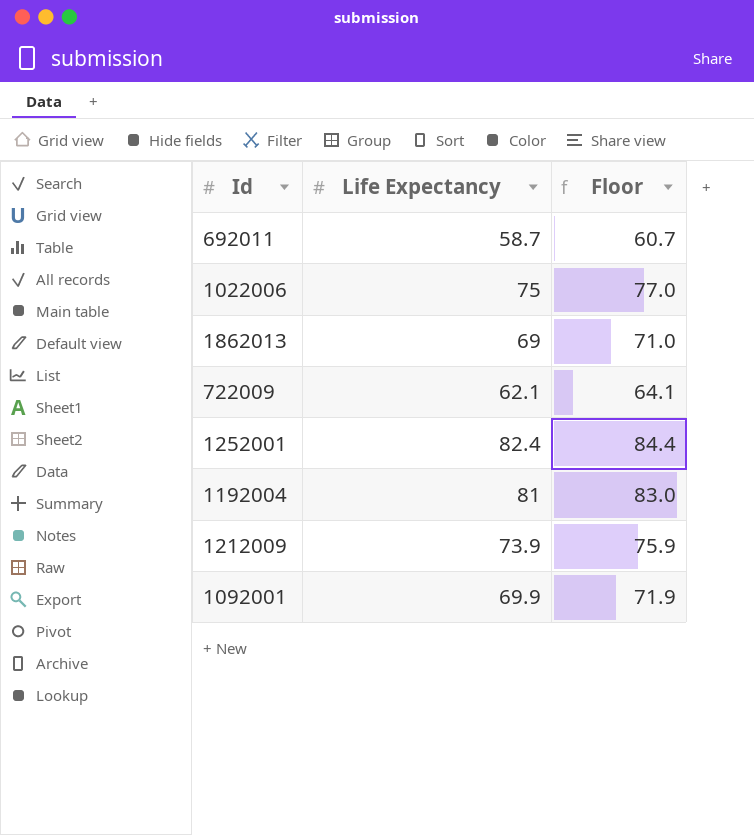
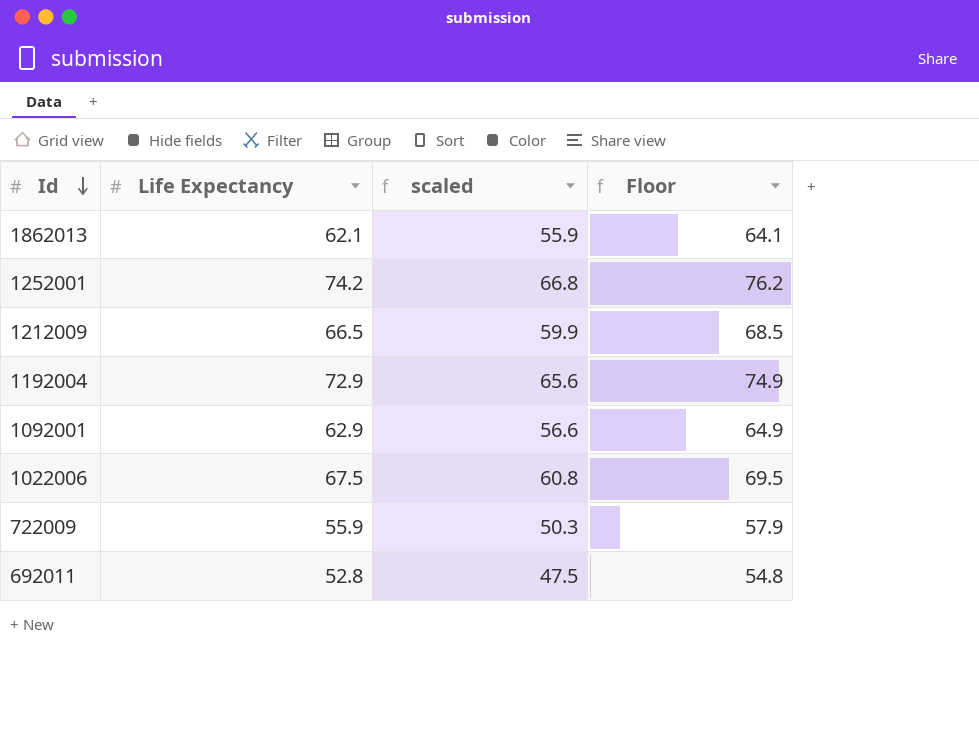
row order: none -> Id descending
column scaled | formula: none -> [Life Expectancy] * 0.9
1862013 | Life Expectancy: 69 -> 62.1
1862013 | Floor: 71.0 -> 64.1
1252001 | Life Expectancy: 82.4 -> 74.2
1252001 | Floor: 84.4 -> 76.2
1212009 | Life Expectancy: 73.9 -> 66.5
1212009 | Floor: 75.9 -> 68.5
1192004 | Life Expectancy: 81 -> 72.9
1192004 | Floor: 83.0 -> 74.9
1092001 | Life Expectancy: 69.9 -> 62.9
1092001 | Floor: 71.9 -> 64.9
1022006 | Life Expectancy: 75 -> 67.5
1022006 | Floor: 77.0 -> 69.5
722009 | Life Expectancy: 62.1 -> 55.9
722009 | Floor: 64.1 -> 57.9
692011 | Life Expectancy: 58.7 -> 52.8
692011 | Floor: 60.7 -> 54.8

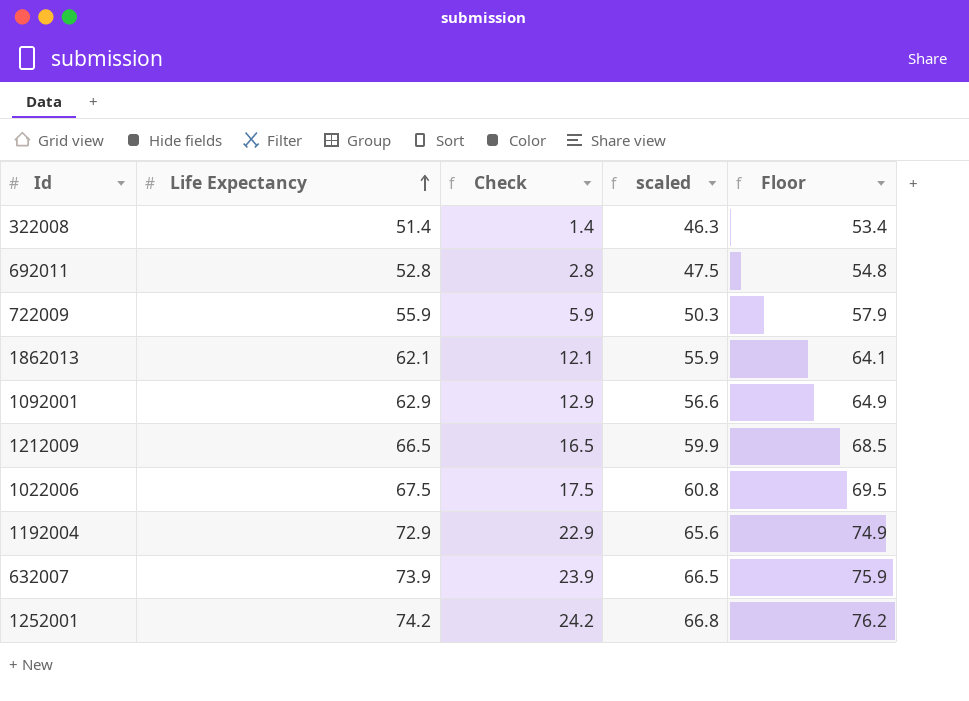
row order: Id descending -> Life Expectancy ascending
column Check | formula: none -> [Life Expectancy] - 50
row 322008: none -> 51.4 | 1.4 | 46.3 | 53.4
row 632007: none -> 73.9 | 23.9 | 66.5 | 75.9

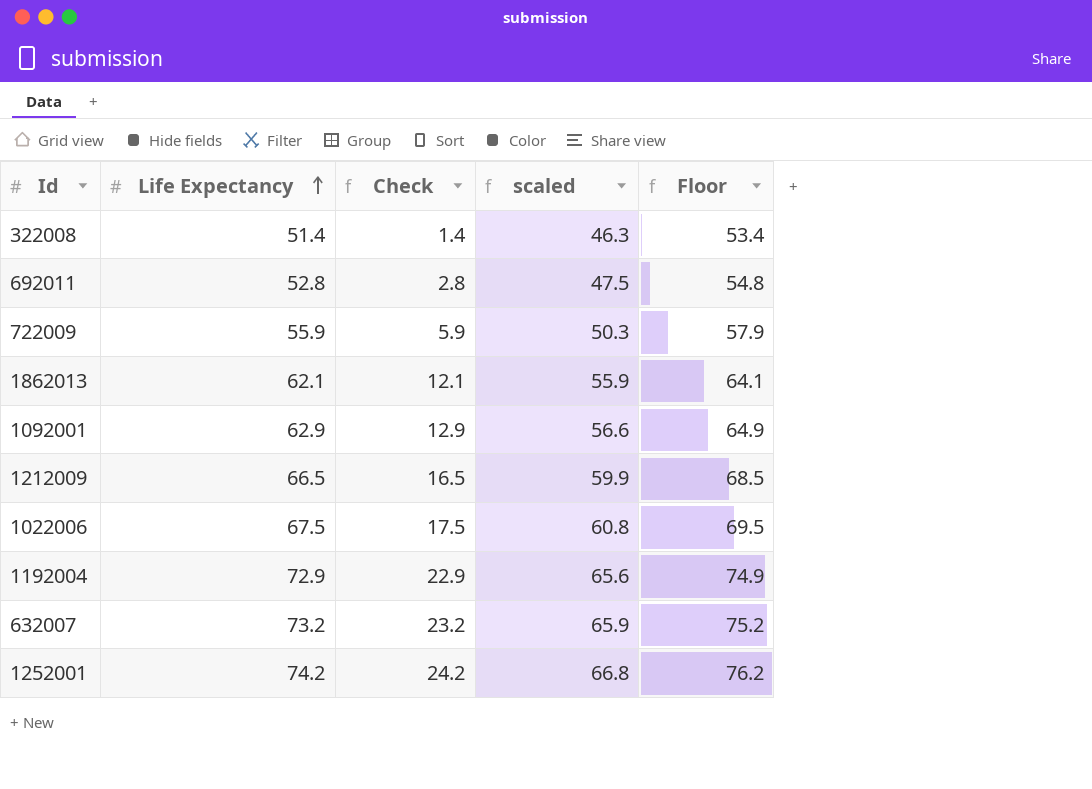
632007 | Life Expectancy: 73.9 -> 73.2
632007 | Check: 23.9 -> 23.2
632007 | scaled: 66.5 -> 65.9
632007 | Floor: 75.9 -> 75.2

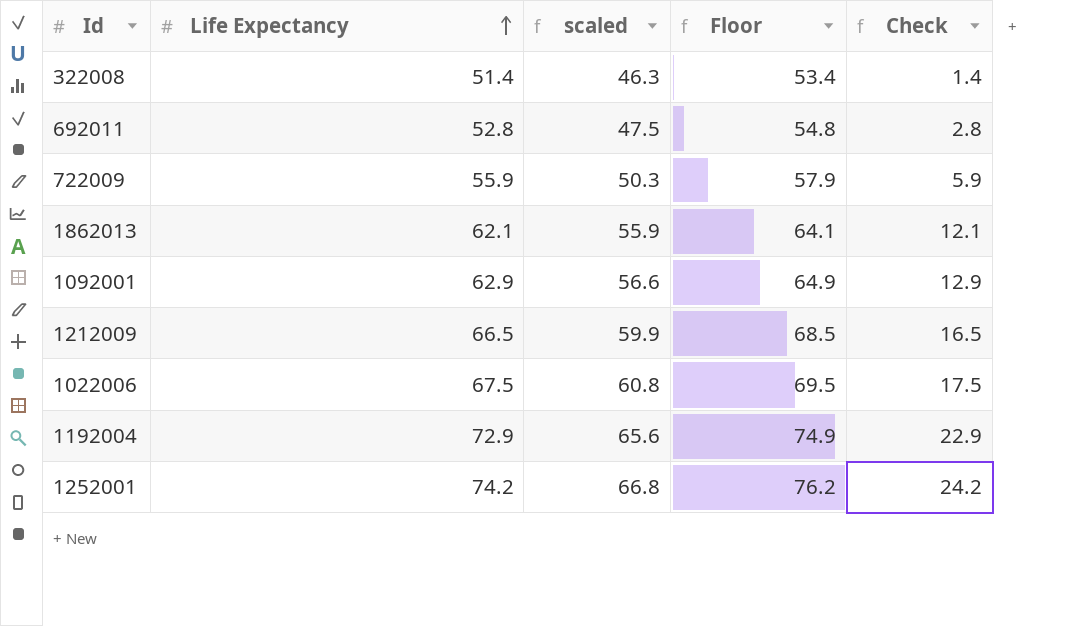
column Check | position: 3 -> 5
row 632007: 73.2 | 23.2 | 65.9 | 75.2 -> none

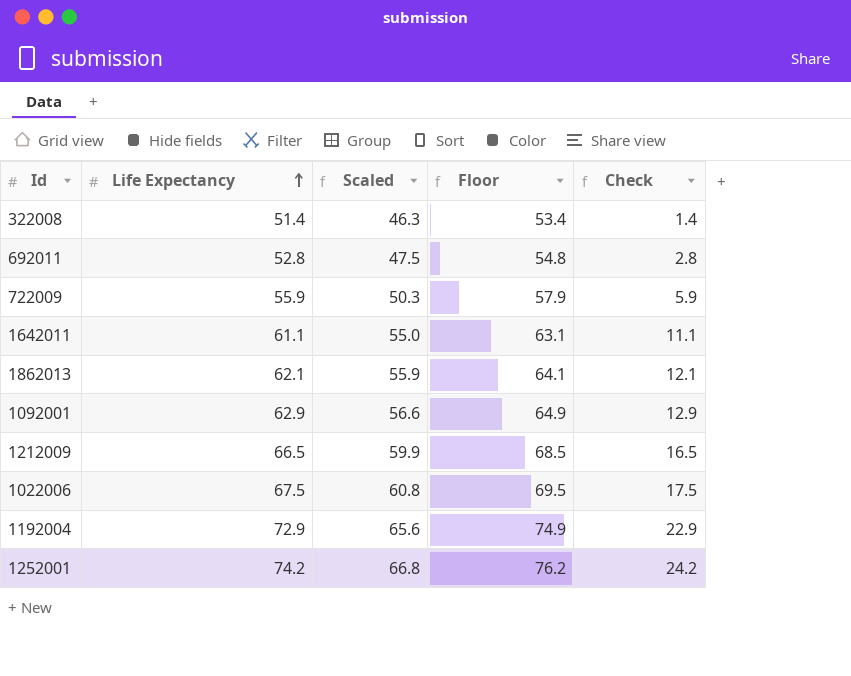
column name: scaled -> Scaled
row 1642011: none -> 61.1 | 55.0 | 63.1 | 11.1

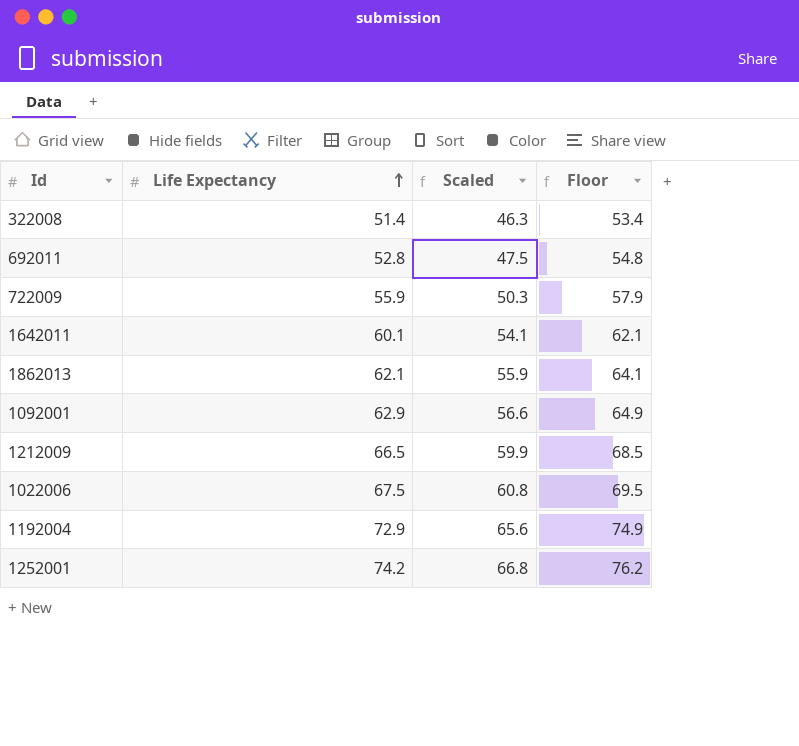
column Check | formula: [Life Expectancy] - 50 -> none
1642011 | Life Expectancy: 61.1 -> 60.1
1642011 | Scaled: 55.0 -> 54.1
1642011 | Floor: 63.1 -> 62.1

